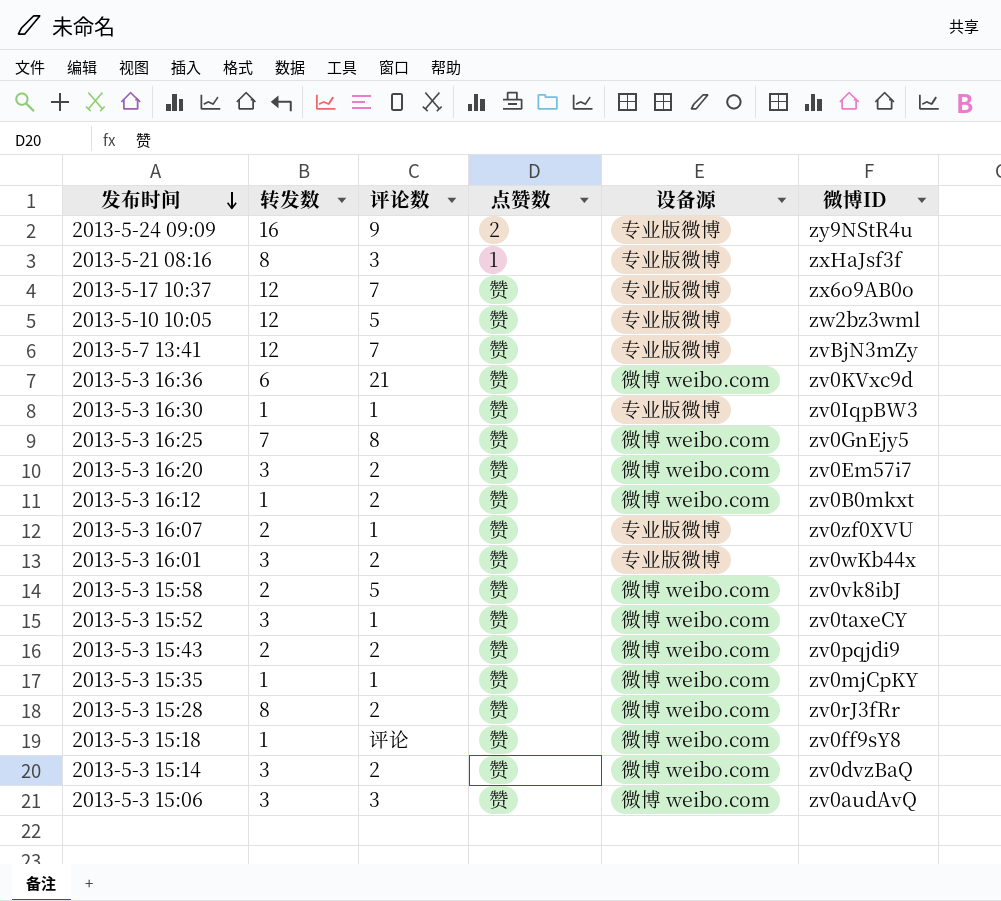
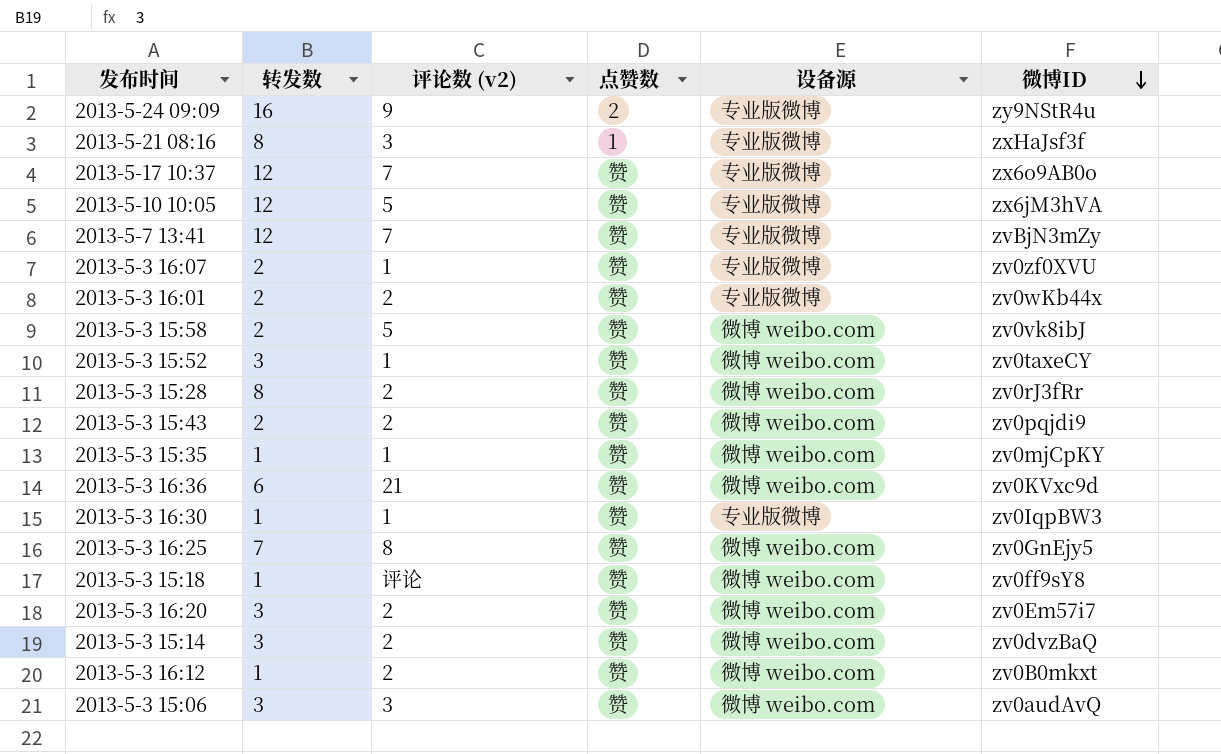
row order: 发布时间 descending -> 微博ID descending
column name: 评论数 -> 评论数 (v2)
2013-5-10 10:05 | 微博ID: zw2bz3wml -> zx6jM3hVA
2013-5-3 16:01 | 转发数: 3 -> 2

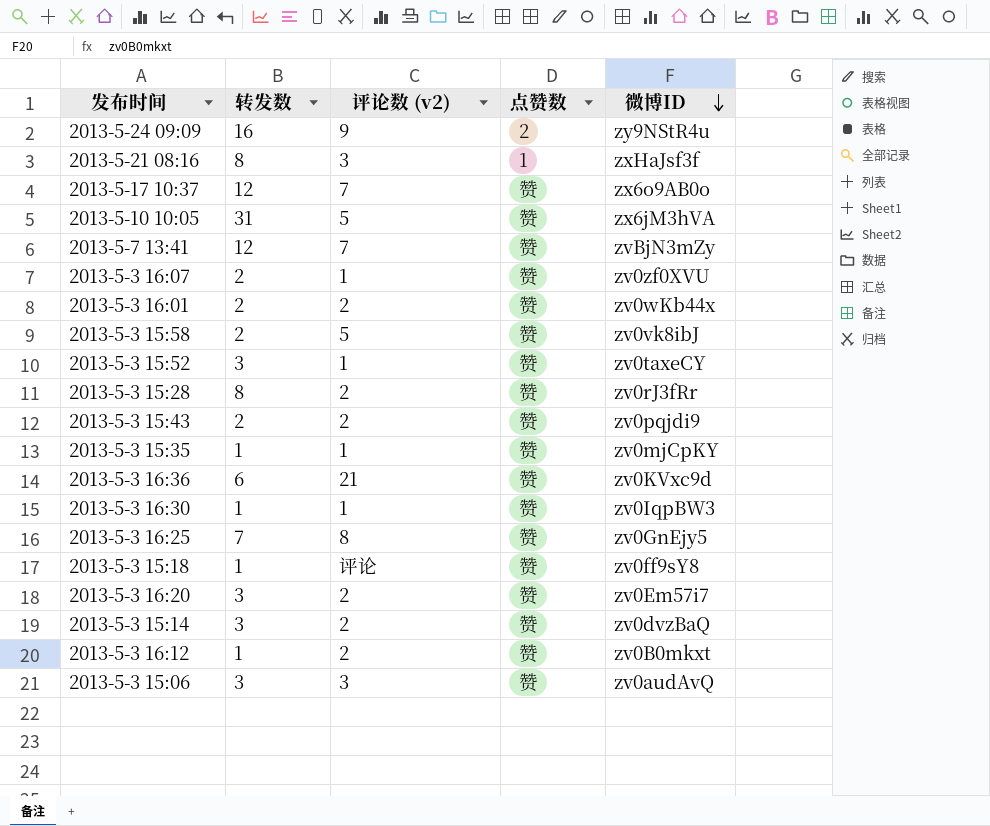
column 设备源 | position: 5 -> none
2013-5-10 10:05 | 转发数: 12 -> 31

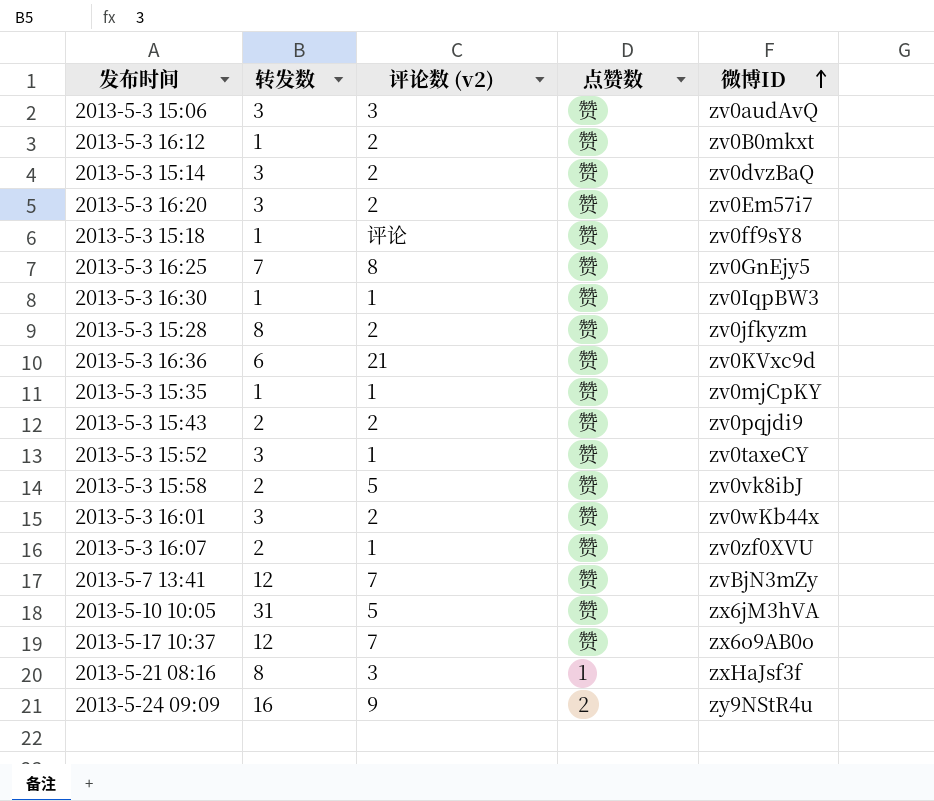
row order: 微博ID descending -> 微博ID ascending
2013-5-3 15:28 | 微博ID: zv0rJ3fRr -> zv0jfkyzm
2013-5-3 16:01 | 转发数: 2 -> 3

